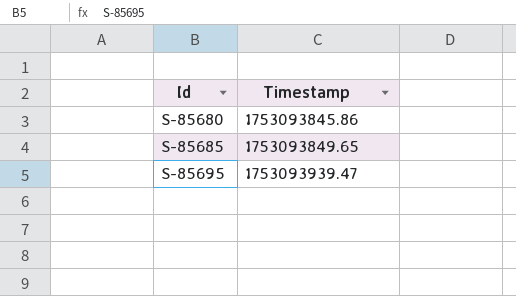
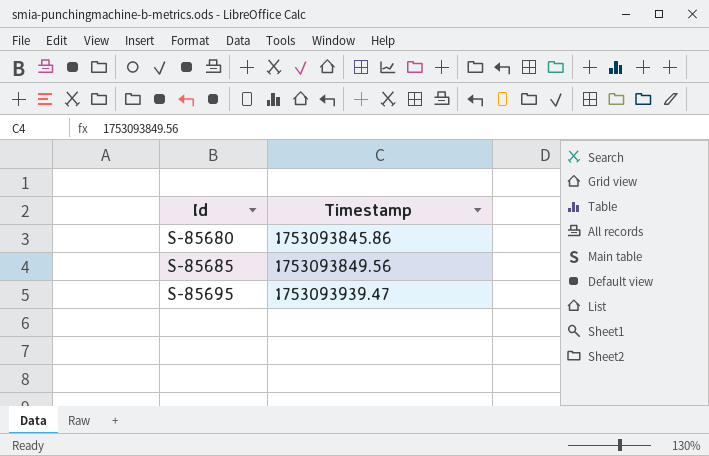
S-85685 | Timestamp: 1753093849.65 -> 1753093849.56

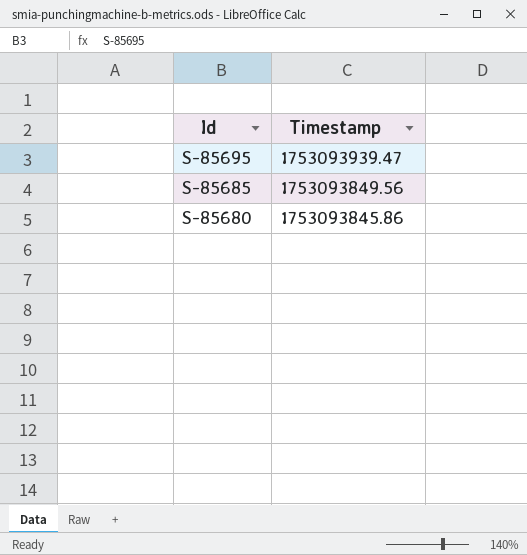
row order: Id ascending -> Id descending

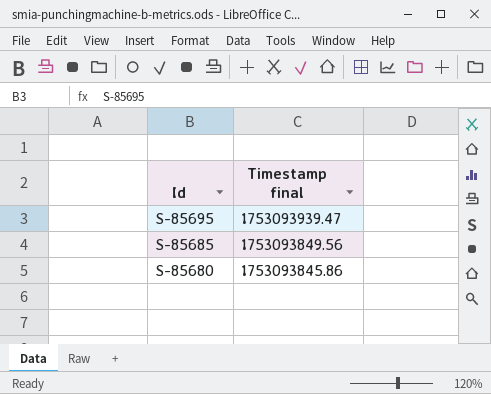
column name: Timestamp -> Timestamp final

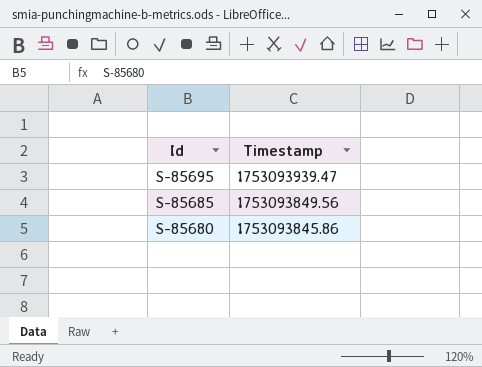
column name: Timestamp final -> Timestamp

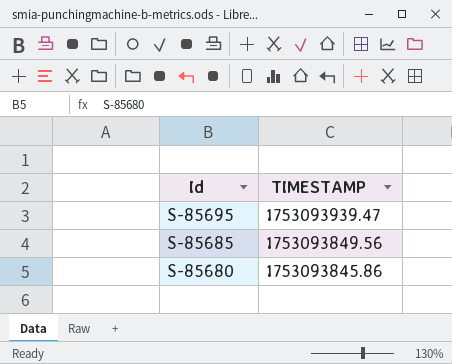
column name: Timestamp -> TIMESTAMP

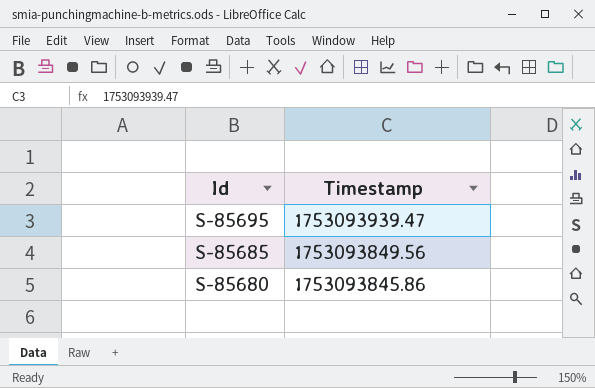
column name: TIMESTAMP -> Timestamp

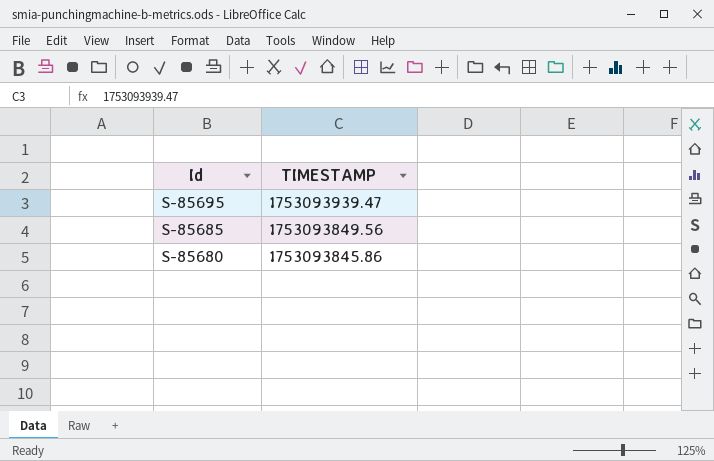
column name: Timestamp -> TIMESTAMP

